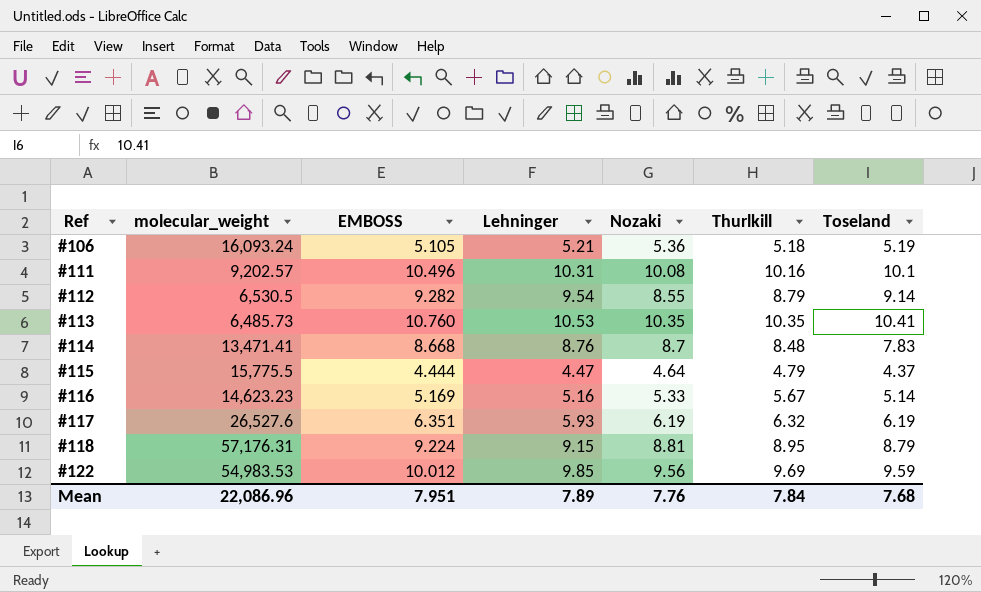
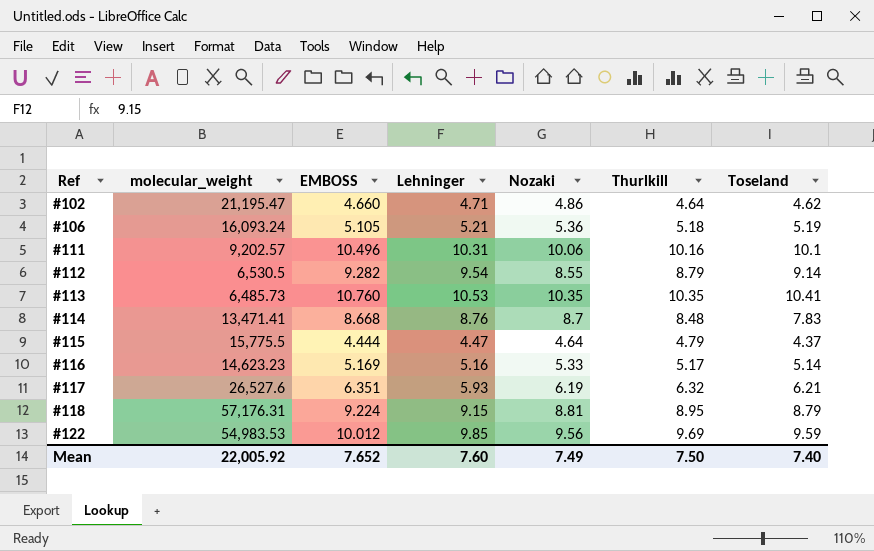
row #102: none -> 21,195.47 | 4.660 | 4.71 | 4.86 | 4.64 | 4.62
#111 | Nozaki: 10.08 -> 10.06
#116 | Thurlkill: 5.67 -> 5.17
#117 | Toseland: 6.19 -> 6.21
Mean | molecular_weight: 22,086.96 -> 22,005.92
Mean | EMBOSS: 7.951 -> 7.652
Mean | Lehninger: 7.89 -> 7.60
Mean | Nozaki: 7.76 -> 7.49
Mean | Thurlkill: 7.84 -> 7.50
Mean | Toseland: 7.68 -> 7.40

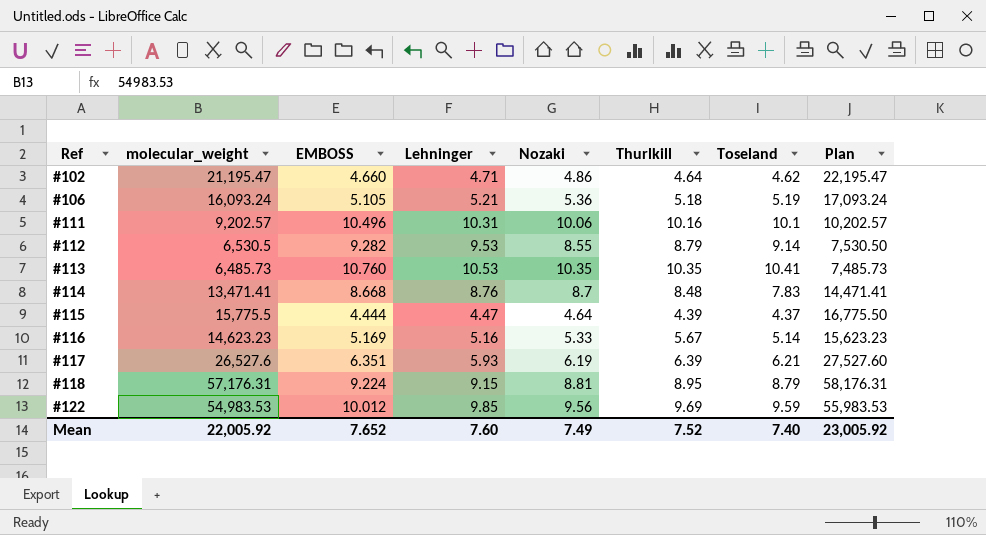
column Plan | formula: none -> [molecular_weight] + 1000
#112 | Lehninger: 9.54 -> 9.53
#115 | Thurlkill: 4.79 -> 4.39
#116 | Thurlkill: 5.17 -> 5.67
#117 | Thurlkill: 6.32 -> 6.39
Mean | Thurlkill: 7.50 -> 7.52

